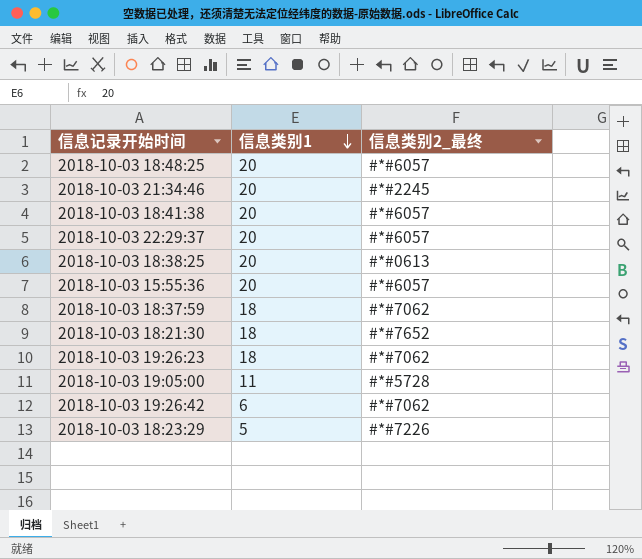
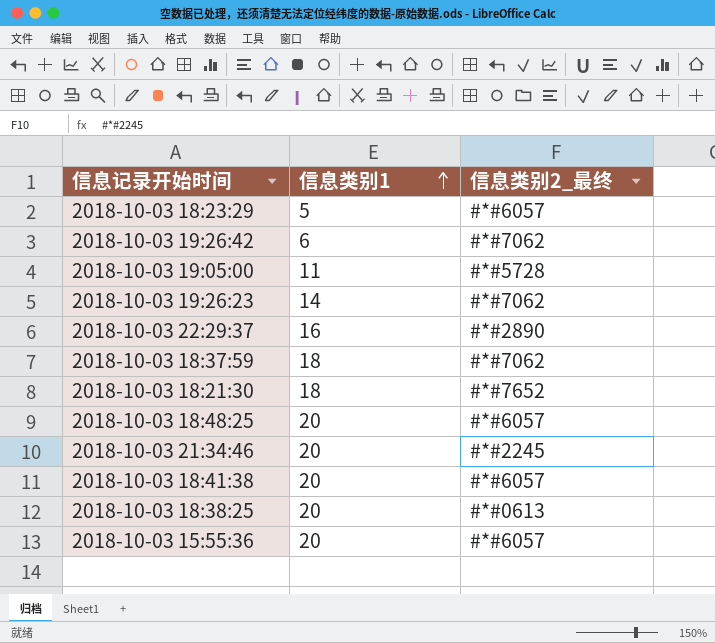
row order: 信息类别1 descending -> 信息类别1 ascending
2018-10-03 18:23:29 | 信息类别2_最终: #*#7226 -> #*#6057
2018-10-03 19:26:23 | 信息类别1: 18 -> 14
2018-10-03 22:29:37 | 信息类别1: 20 -> 16
2018-10-03 22:29:37 | 信息类别2_最终: #*#6057 -> #*#2890

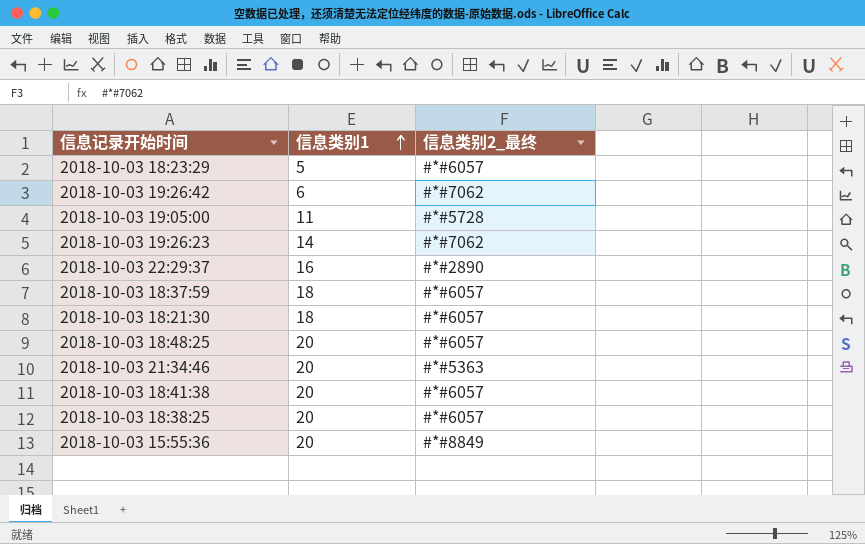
2018-10-03 18:37:59 | 信息类别2_最终: #*#7062 -> #*#6057
2018-10-03 18:21:30 | 信息类别2_最终: #*#7652 -> #*#6057
2018-10-03 21:34:46 | 信息类别2_最终: #*#2245 -> #*#5363
2018-10-03 18:38:25 | 信息类别2_最终: #*#0613 -> #*#6057
2018-10-03 15:55:36 | 信息类别2_最终: #*#6057 -> #*#8849

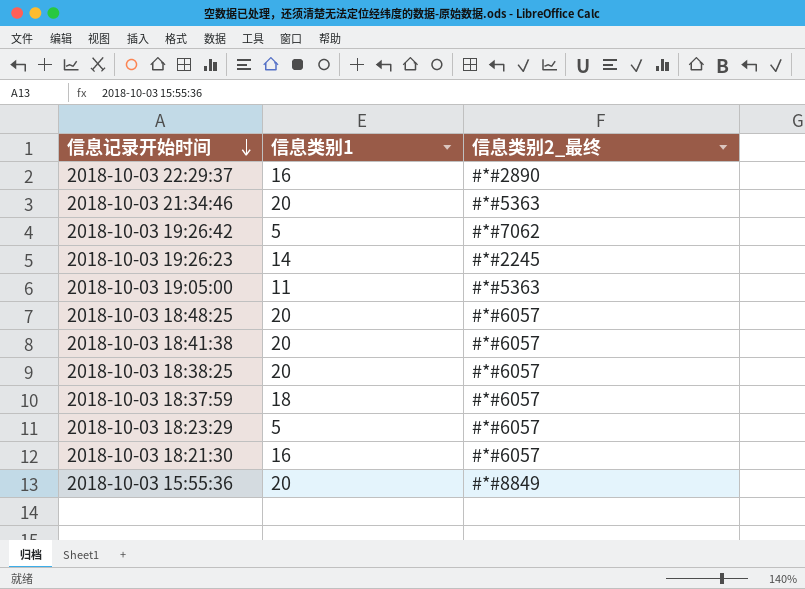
row order: 信息类别1 ascending -> 信息记录开始时间 descending
2018-10-03 19:26:42 | 信息类别1: 6 -> 5
2018-10-03 19:26:23 | 信息类别2_最终: #*#7062 -> #*#2245
2018-10-03 19:05:00 | 信息类别2_最终: #*#5728 -> #*#5363
2018-10-03 18:21:30 | 信息类别1: 18 -> 16

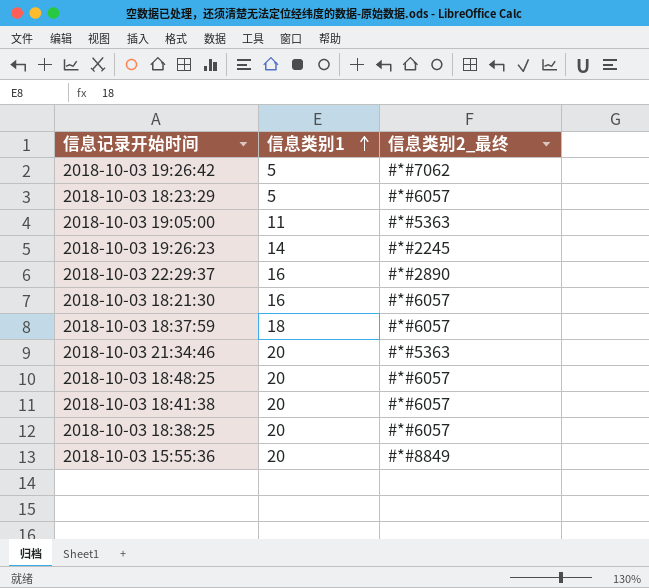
row order: 信息记录开始时间 descending -> 信息类别1 ascending

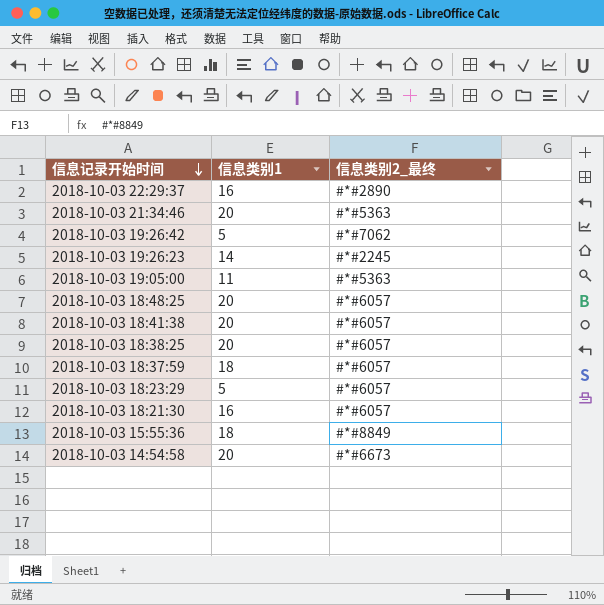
row order: 信息类别1 ascending -> 信息记录开始时间 descending
2018-10-03 15:55:36 | 信息类别1: 20 -> 18
row 2018-10-03 14:54:58: none -> 20 | #*#6673

